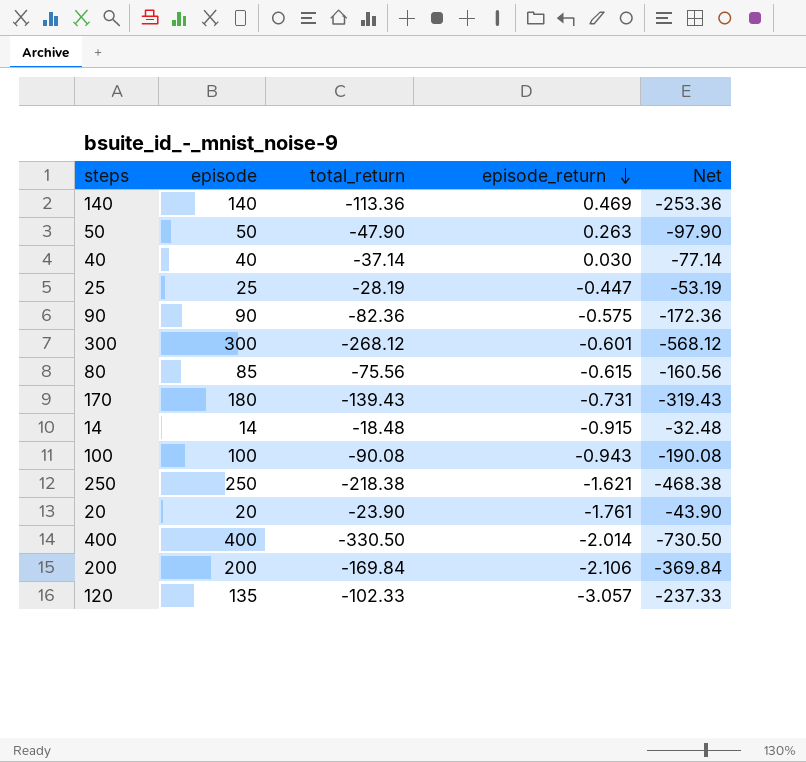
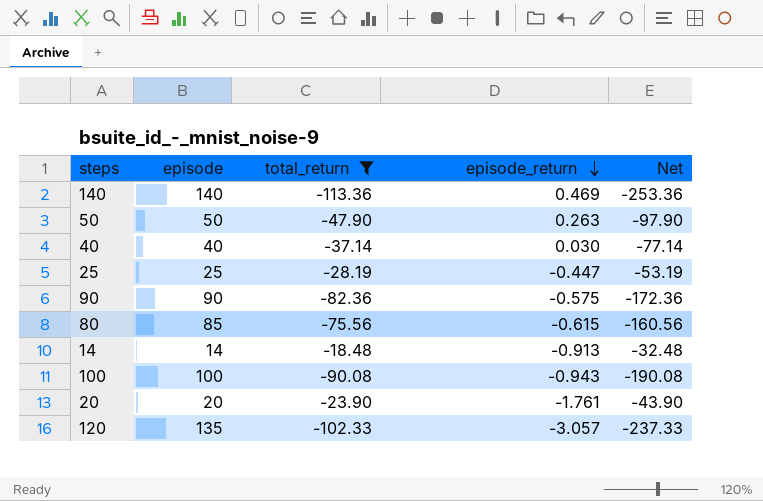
filter: none -> total_return >= -113.36
14 | episode_return: -0.915 -> -0.913

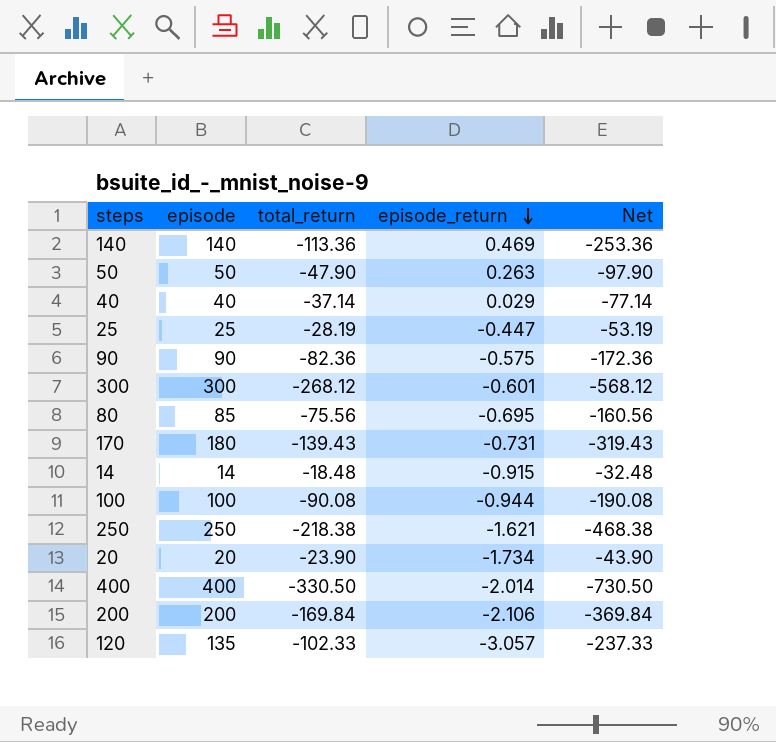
filter: total_return >= -113.36 -> none
40 | episode_return: 0.030 -> 0.029
80 | episode_return: -0.615 -> -0.695
14 | episode_return: -0.913 -> -0.915
100 | episode_return: -0.943 -> -0.944
20 | episode_return: -1.761 -> -1.734

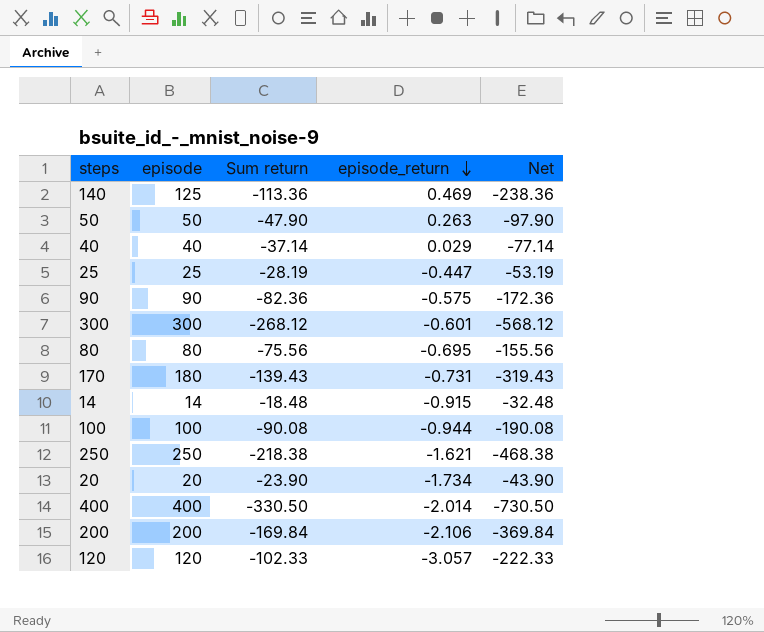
column name: total_return -> Sum return
140 | episode: 140 -> 125
140 | Net: -253.36 -> -238.36
80 | episode: 85 -> 80
80 | Net: -160.56 -> -155.56
120 | episode: 135 -> 120
120 | Net: -237.33 -> -222.33

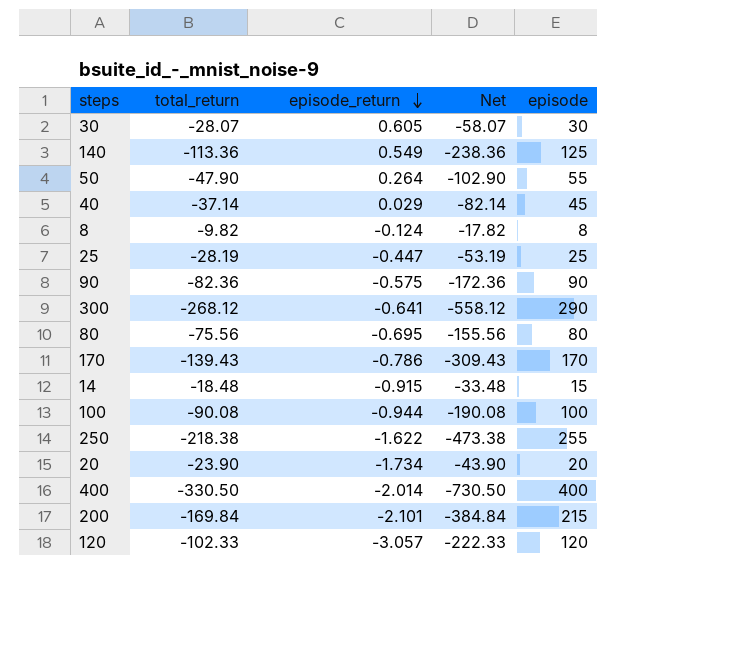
column name: Sum return -> total_return
column episode | position: 2 -> 5
row 30: none -> -28.07 | 0.605 | -58.07 | 30
140 | episode_return: 0.469 -> 0.549
50 | episode_return: 0.263 -> 0.264
50 | Net: -97.90 -> -102.90
50 | episode: 50 -> 55
40 | Net: -77.14 -> -82.14
40 | episode: 40 -> 45
row 8: none -> -9.82 | -0.124 | -17.82 | 8
300 | episode_return: -0.601 -> -0.641
300 | Net: -568.12 -> -558.12
300 | episode: 300 -> 290
170 | episode_return: -0.731 -> -0.786
170 | Net: -319.43 -> -309.43
170 | episode: 180 -> 170
14 | Net: -32.48 -> -33.48
14 | episode: 14 -> 15
250 | episode_return: -1.621 -> -1.622
250 | Net: -468.38 -> -473.38
250 | episode: 250 -> 255
200 | episode_return: -2.106 -> -2.101
200 | Net: -369.84 -> -384.84
200 | episode: 200 -> 215

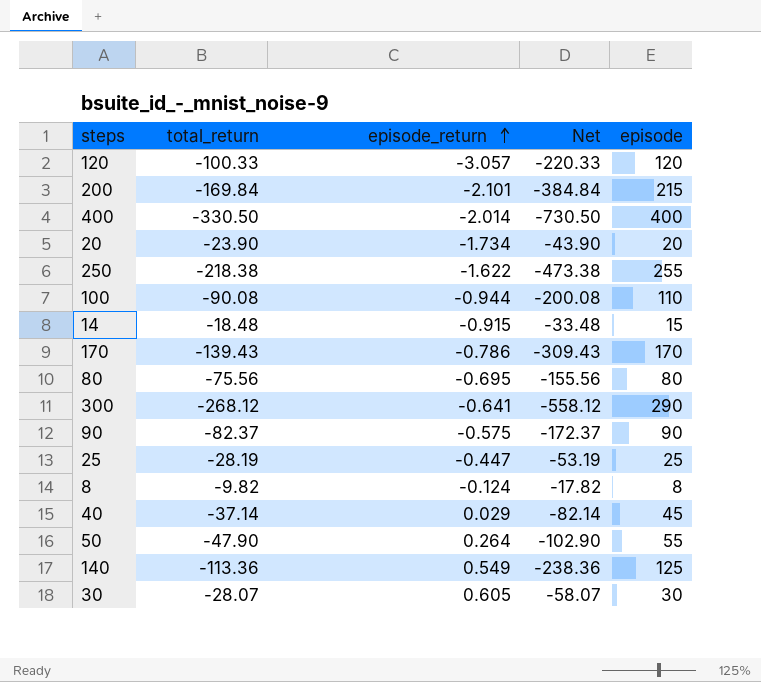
row order: episode_return descending -> episode_return ascending
120 | total_return: -102.33 -> -100.33
120 | Net: -222.33 -> -220.33
100 | Net: -190.08 -> -200.08
100 | episode: 100 -> 110
90 | total_return: -82.36 -> -82.37
90 | Net: -172.36 -> -172.37

